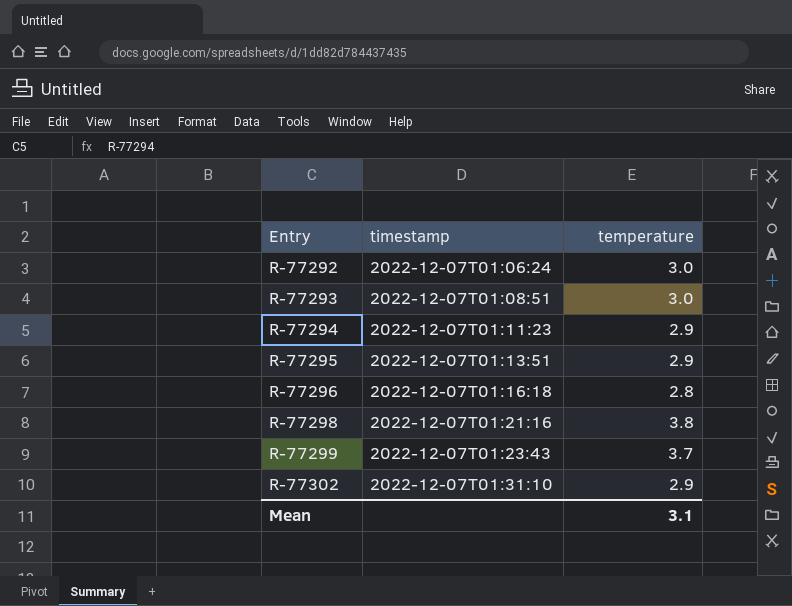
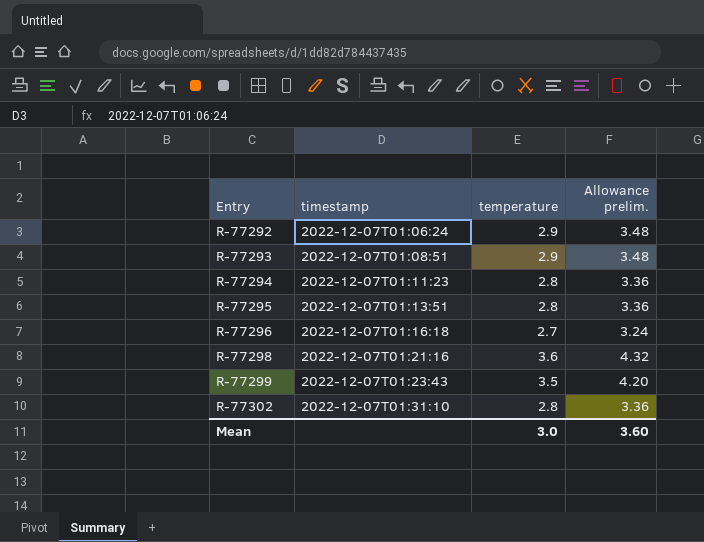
column Allowance prelim. | formula: none -> [temperature] * 1.2
R-77292 | temperature: 3.0 -> 2.9
R-77293 | temperature: 3.0 -> 2.9
R-77294 | temperature: 2.9 -> 2.8
R-77295 | temperature: 2.9 -> 2.8
R-77296 | temperature: 2.8 -> 2.7
R-77298 | temperature: 3.8 -> 3.6
R-77299 | temperature: 3.7 -> 3.5
R-77302 | temperature: 2.9 -> 2.8
Mean | temperature: 3.1 -> 3.0

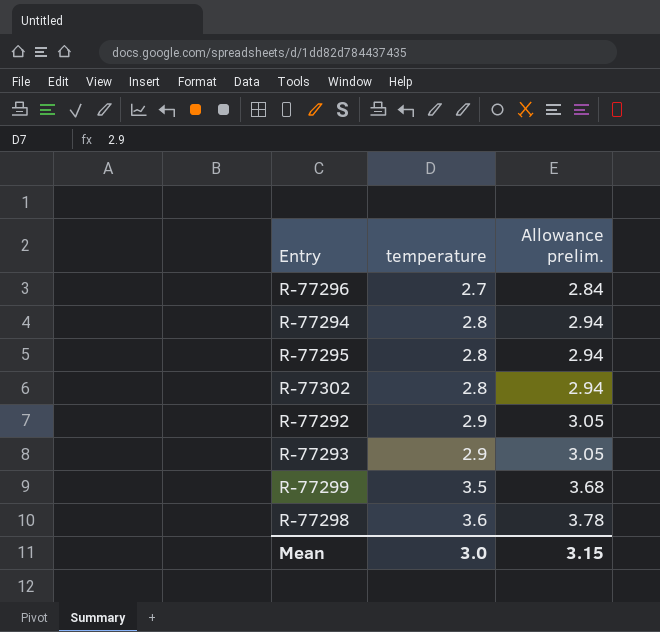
row order: Entry ascending -> temperature ascending
column timestamp | position: 2 -> none
column Allowance prelim. | formula: [temperature] * 1.2 -> [temperature] * 1.05
Mean | Allowance prelim.: 3.60 -> 3.15

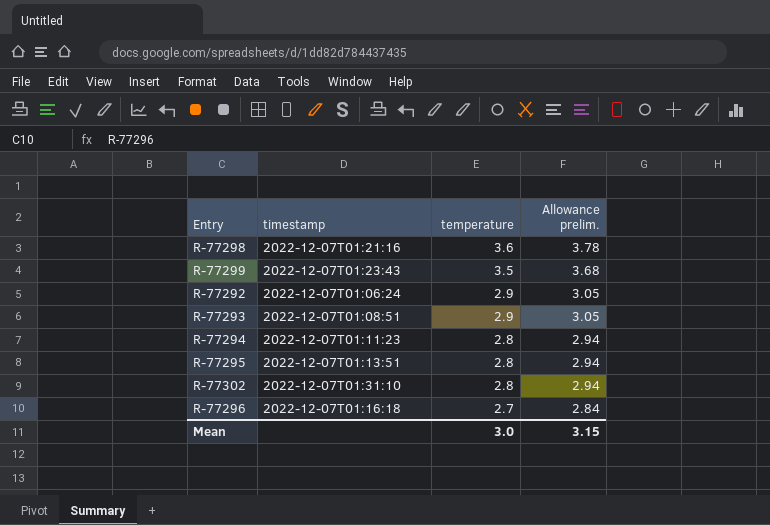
row order: temperature ascending -> temperature descending
column timestamp | position: none -> 2

